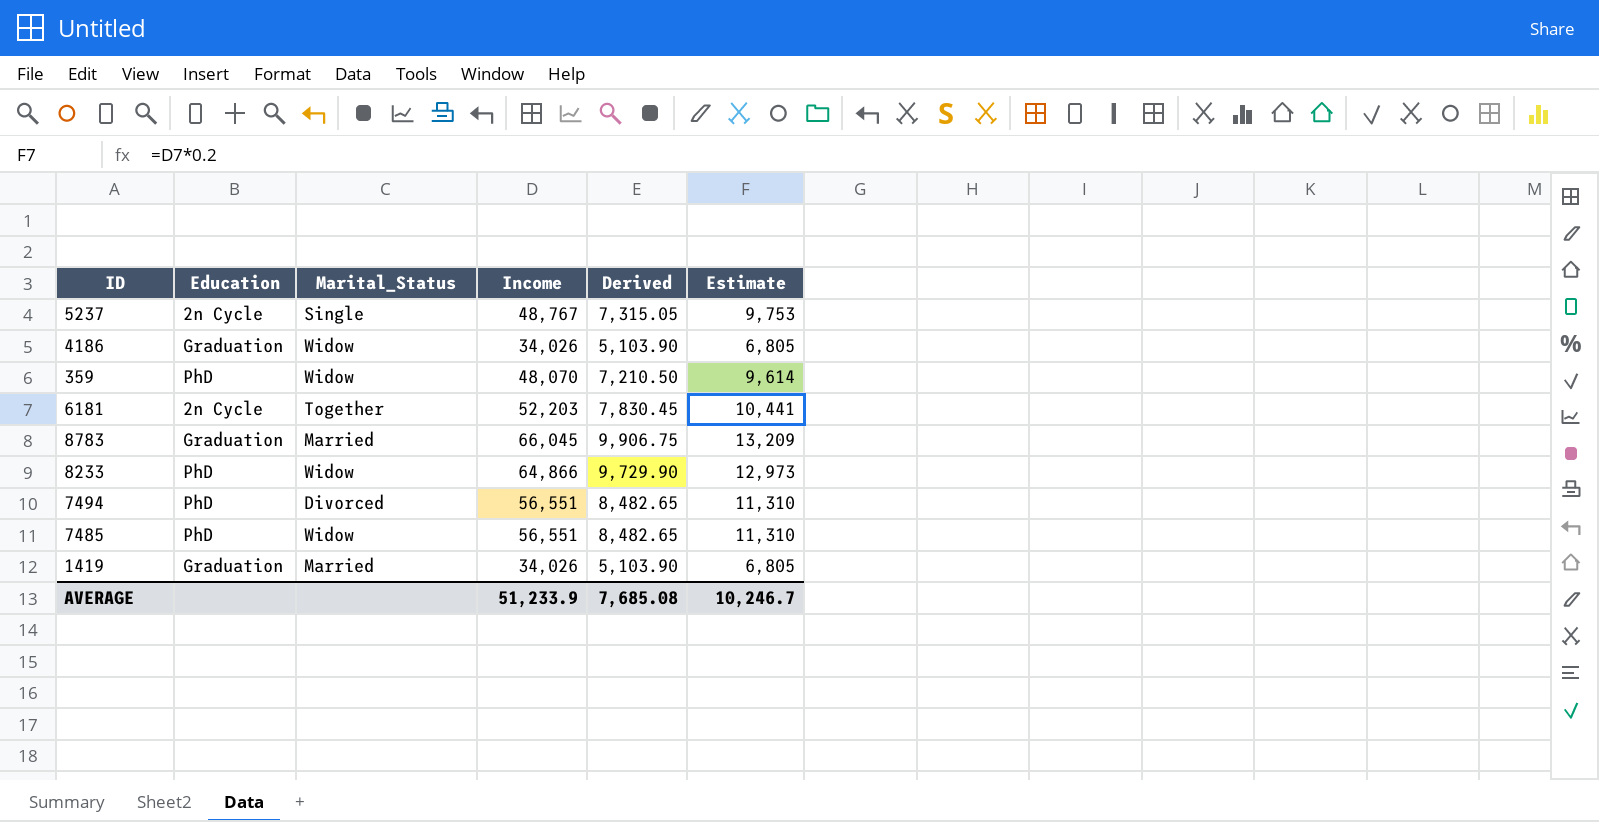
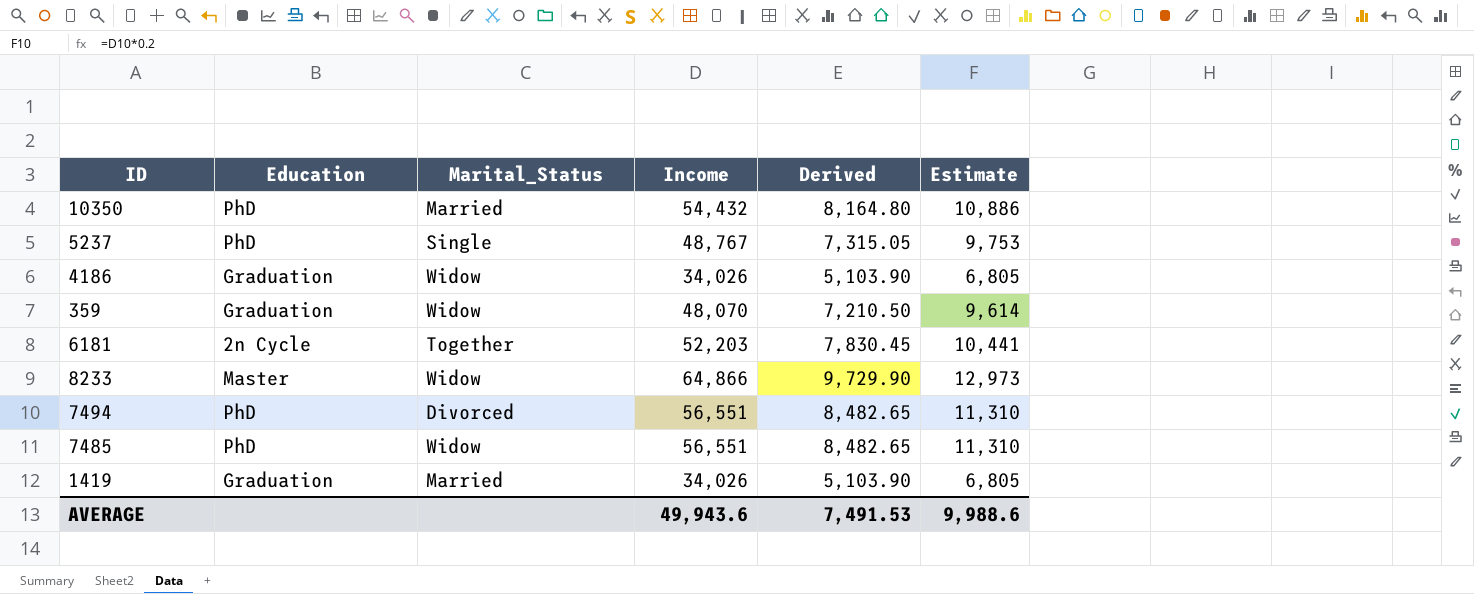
row 8783: Graduation | Married | 66,045 | 9,906.75 | 13,209 -> none
row 10350: none -> PhD | Married | 54,432 | 8,164.80 | 10,886
5237 | Education: 2n Cycle -> PhD
359 | Education: PhD -> Graduation
8233 | Education: PhD -> Master
AVERAGE | Income: 51,233.9 -> 49,943.6
AVERAGE | Derived: 7,685.08 -> 7,491.53
AVERAGE | Estimate: 10,246.7 -> 9,988.6

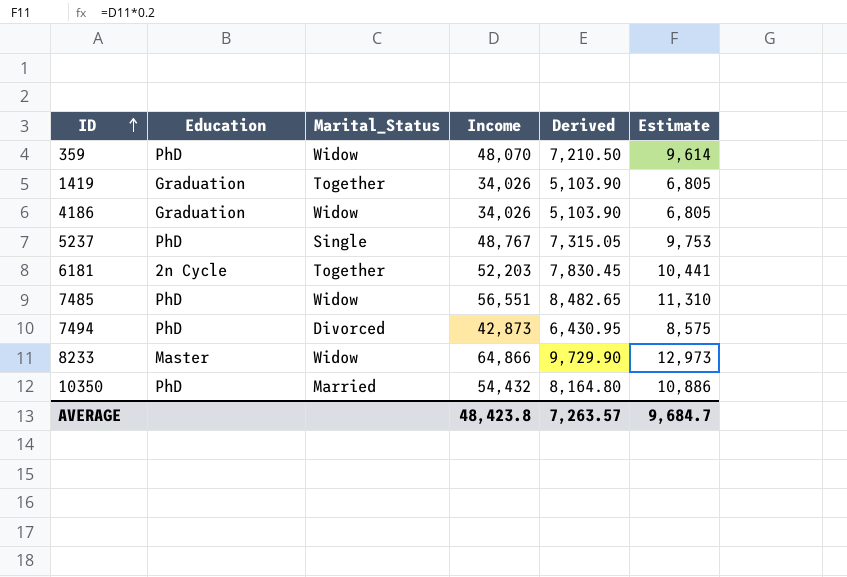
row order: none -> ID ascending
359 | Education: Graduation -> PhD
1419 | Marital_Status: Married -> Together
7494 | Income: 56,551 -> 42,873
7494 | Derived: 8,482.65 -> 6,430.95
7494 | Estimate: 11,310 -> 8,575
AVERAGE | Income: 49,943.6 -> 48,423.8
AVERAGE | Derived: 7,491.53 -> 7,263.57
AVERAGE | Estimate: 9,988.6 -> 9,684.7

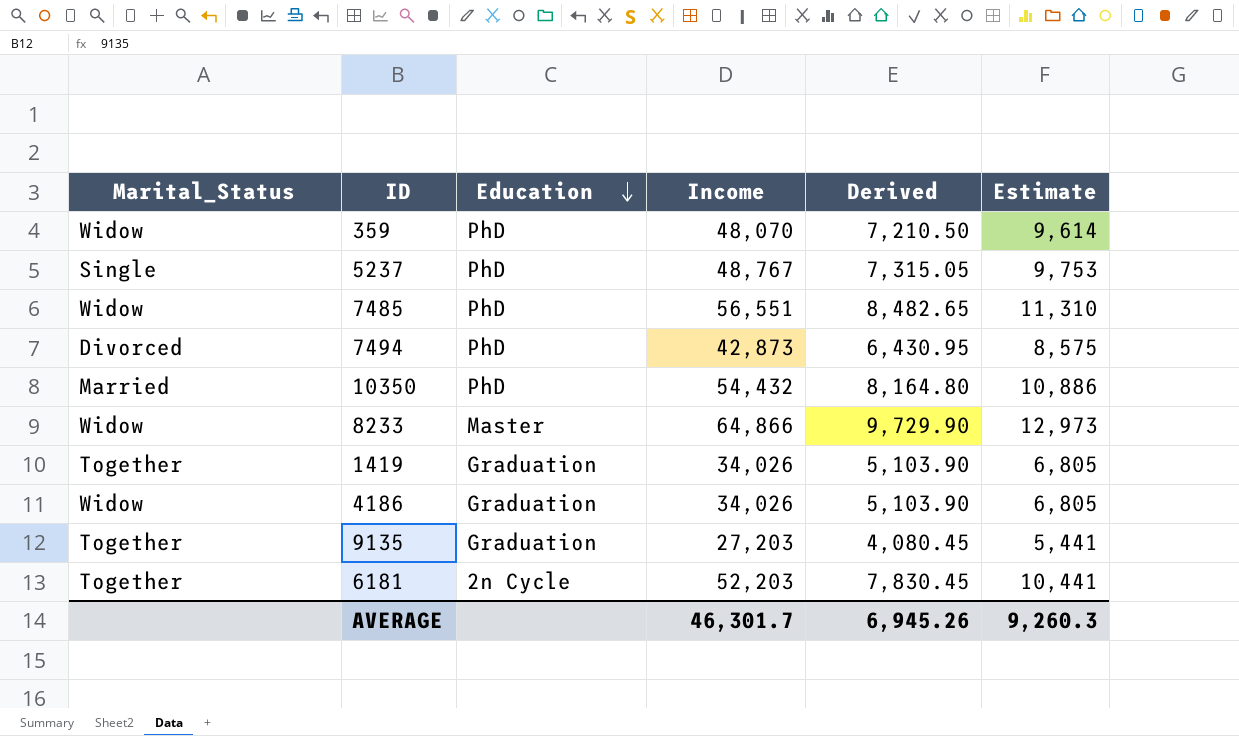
row order: ID ascending -> Education descending
column Marital_Status | position: 3 -> 1
row 9135: none -> Together | Graduation | 27,203 | 4,080.45 | 5,441
AVERAGE | Income: 48,423.8 -> 46,301.7
AVERAGE | Derived: 7,263.57 -> 6,945.26
AVERAGE | Estimate: 9,684.7 -> 9,260.3

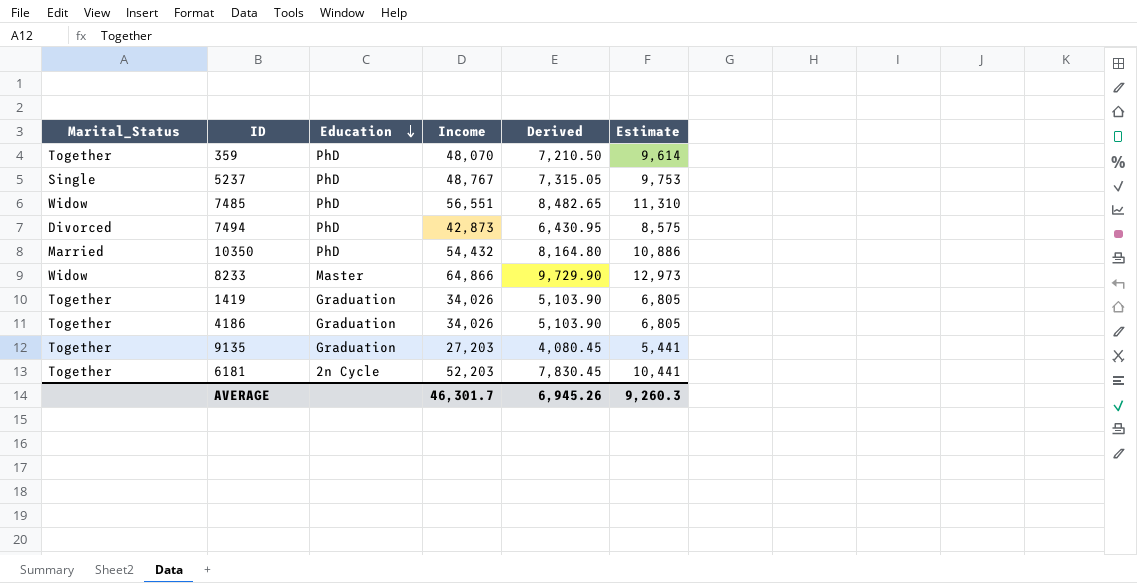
359 | Marital_Status: Widow -> Together
4186 | Marital_Status: Widow -> Together

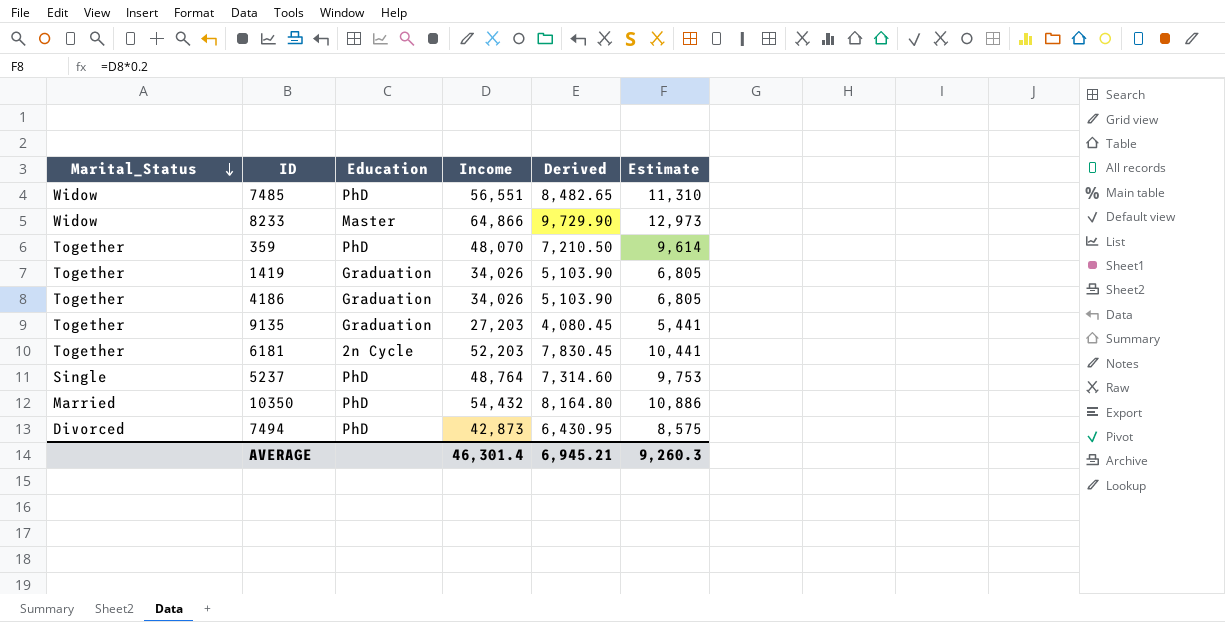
row order: Education descending -> Marital_Status descending
5237 | Income: 48,767 -> 48,764
5237 | Derived: 7,315.05 -> 7,314.60
AVERAGE | Income: 46,301.7 -> 46,301.4
AVERAGE | Derived: 6,945.26 -> 6,945.21

